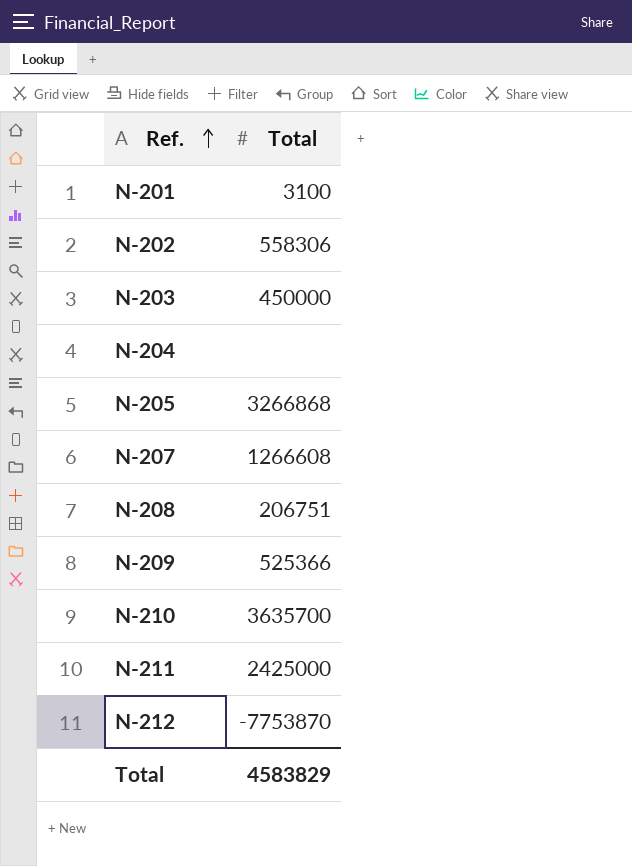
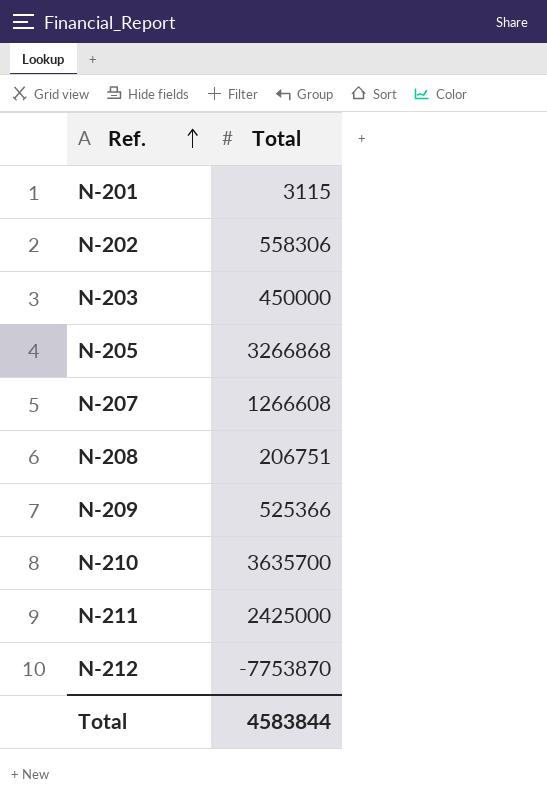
row N-204: none -> none
N-201 | Total: 3100 -> 3115
Total | Total: 4583829 -> 4583844

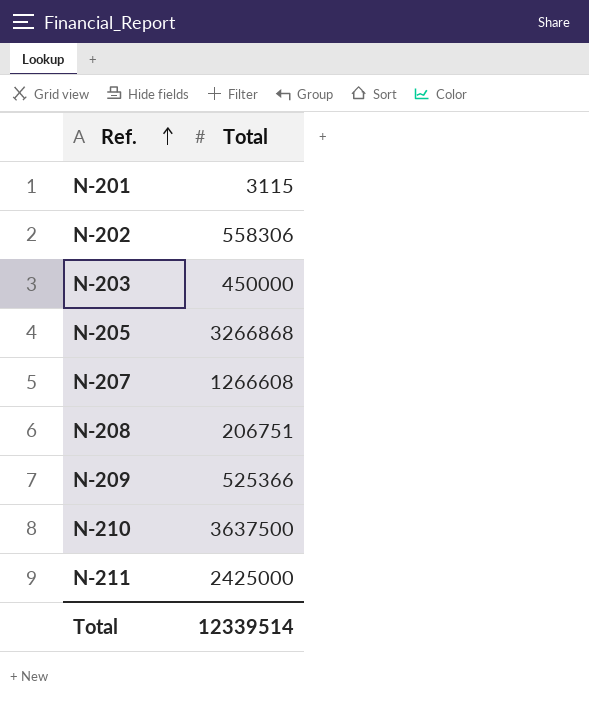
row N-212: -7753870 -> none
N-210 | Total: 3635700 -> 3637500
Total | Total: 4583844 -> 12339514

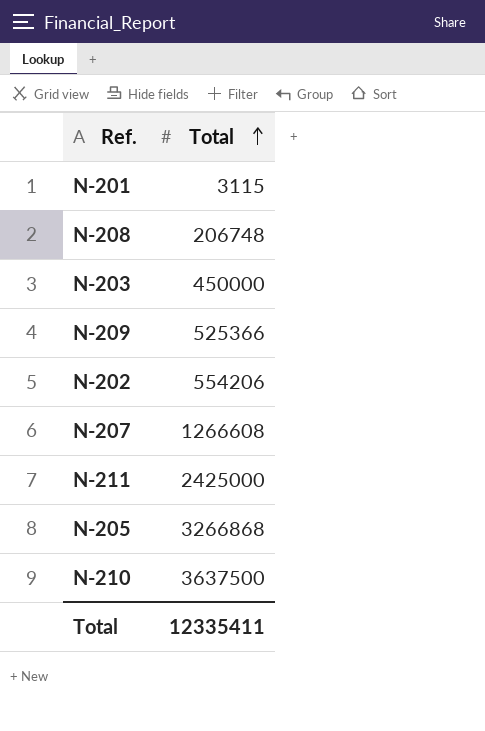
row order: Ref. ascending -> Total ascending
N-208 | Total: 206751 -> 206748
N-202 | Total: 558306 -> 554206
Total | Total: 12339514 -> 12335411

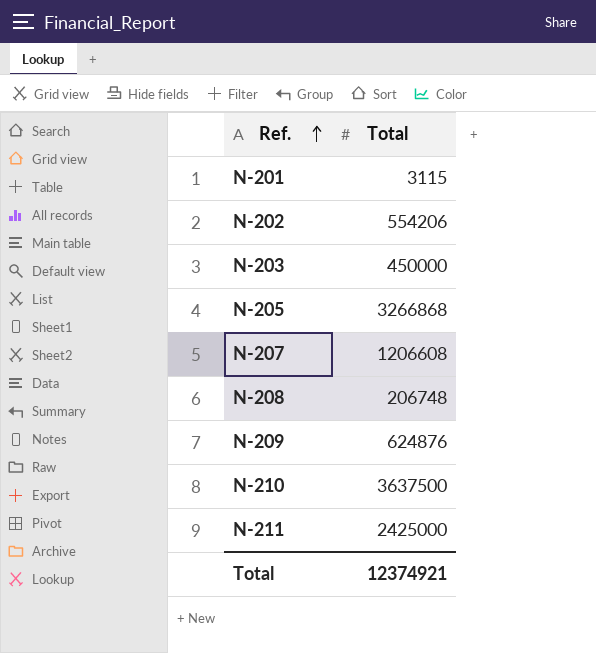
row order: Total ascending -> Ref. ascending
N-207 | Total: 1266608 -> 1206608
N-209 | Total: 525366 -> 624876
Total | Total: 12335411 -> 12374921

